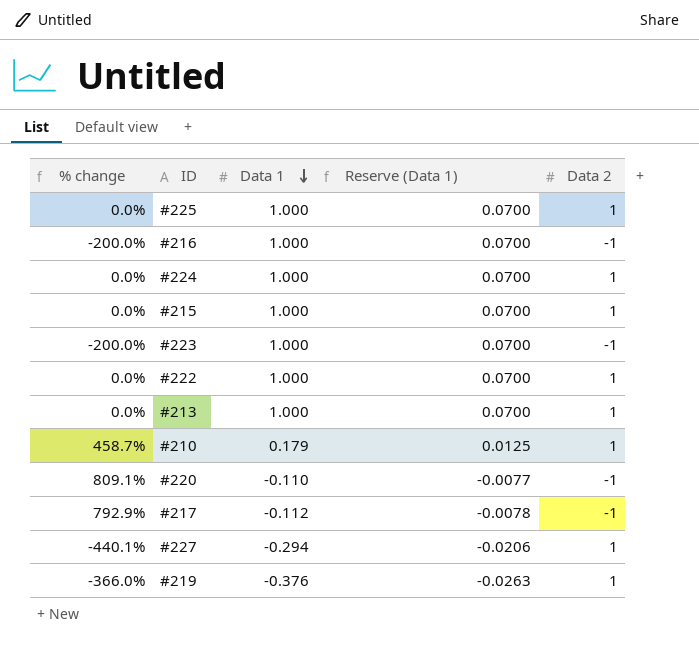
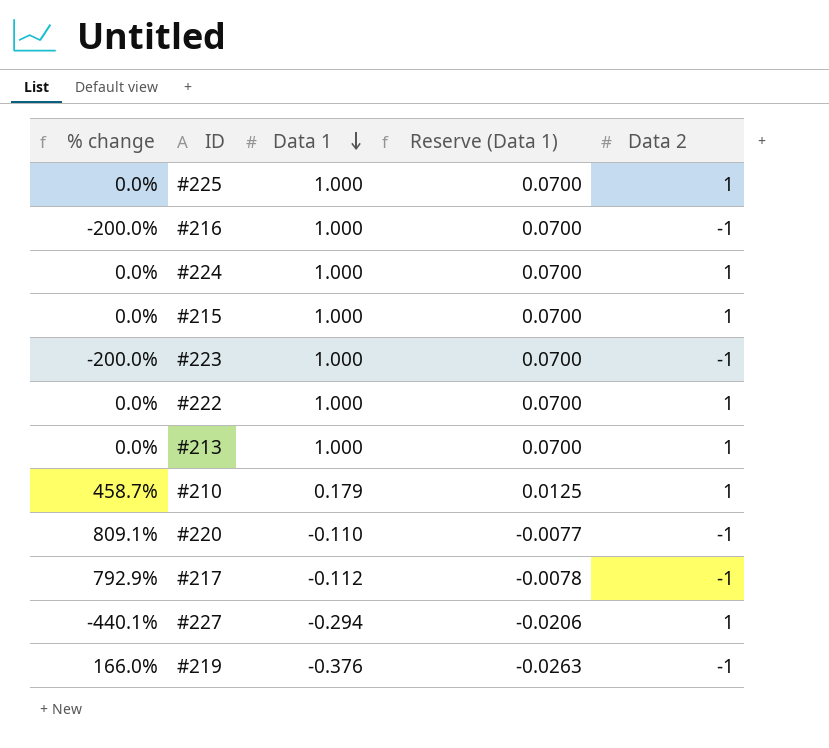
#219 | % change: -366.0% -> 166.0%
#219 | Data 2: 1 -> -1

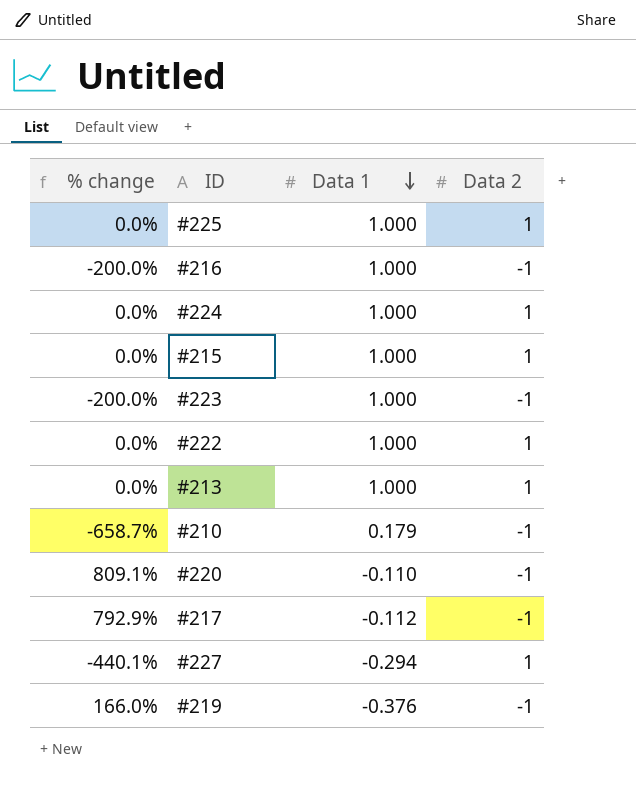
column Reserve (Data 1) | formula: [Data 1] * 0.07 -> none
#210 | % change: 458.7% -> -658.7%
#210 | Data 2: 1 -> -1

